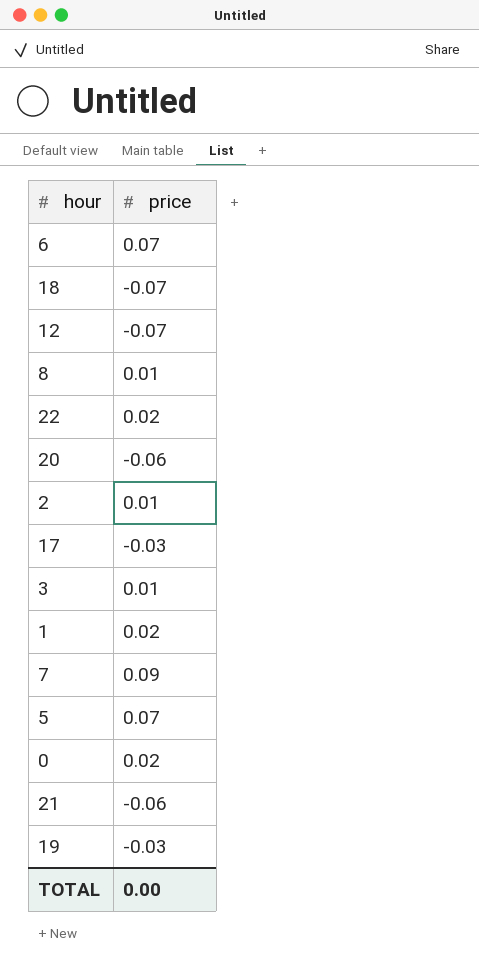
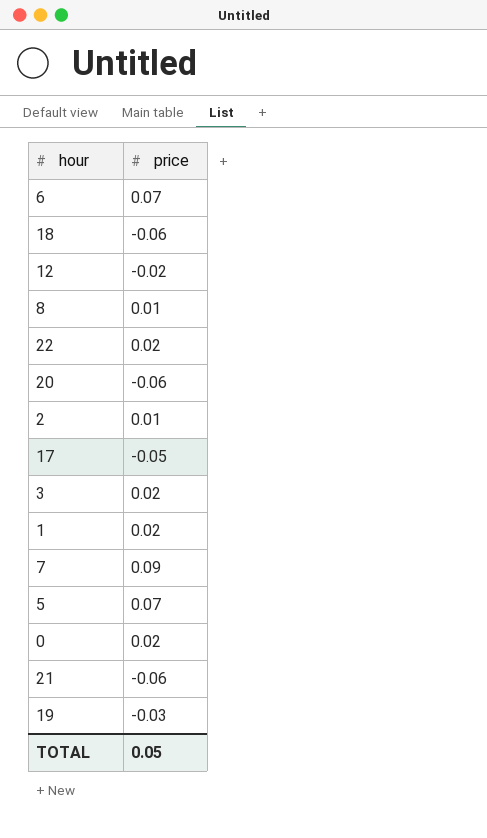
18 | price: -0.07 -> -0.06
12 | price: -0.07 -> -0.02
17 | price: -0.03 -> -0.05
3 | price: 0.01 -> 0.02
TOTAL | price: 0.00 -> 0.05

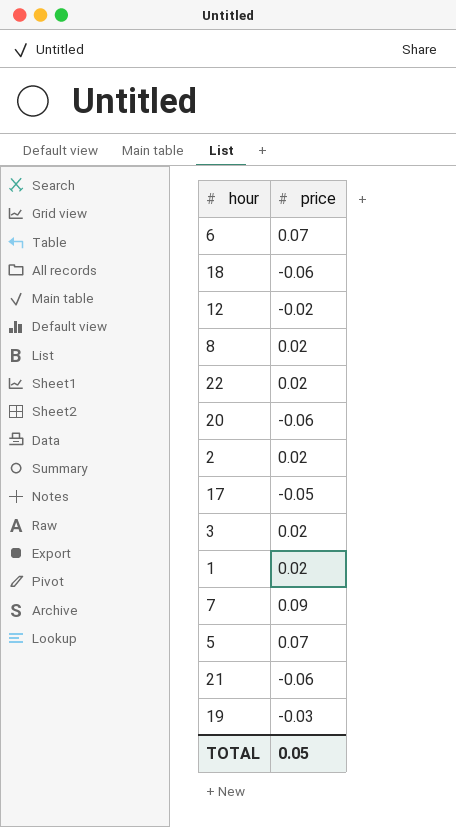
row 0: 0.02 -> none
8 | price: 0.01 -> 0.02
2 | price: 0.01 -> 0.02

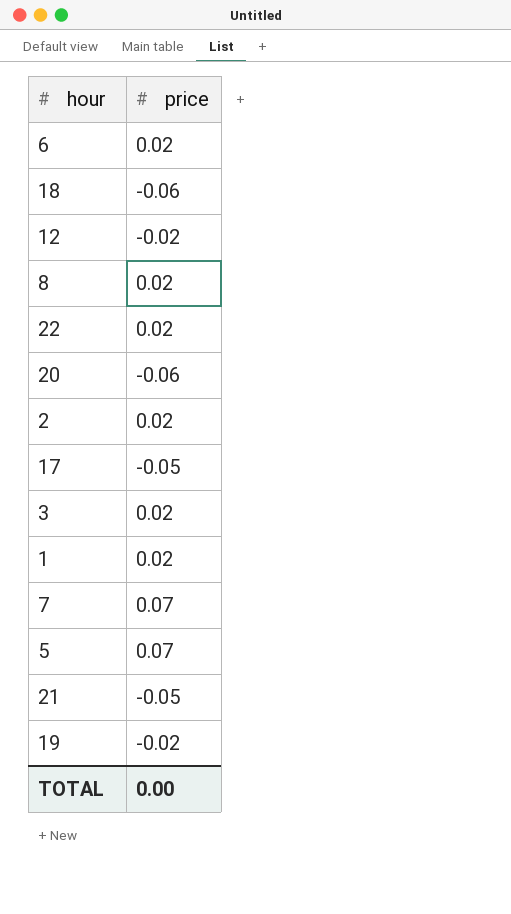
6 | price: 0.07 -> 0.02
7 | price: 0.09 -> 0.07
21 | price: -0.06 -> -0.05
19 | price: -0.03 -> -0.02
TOTAL | price: 0.05 -> 0.00

